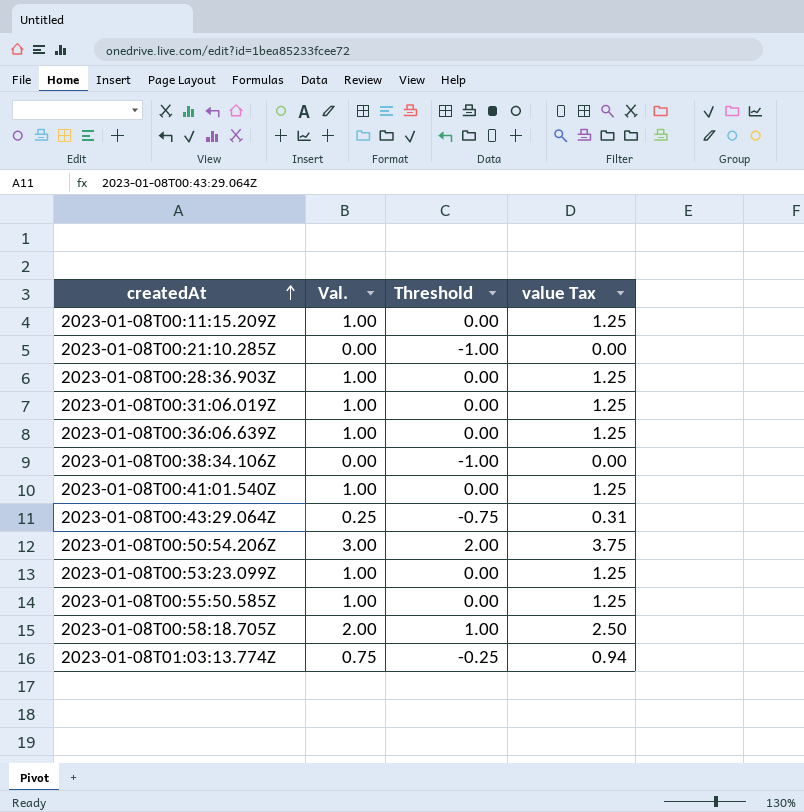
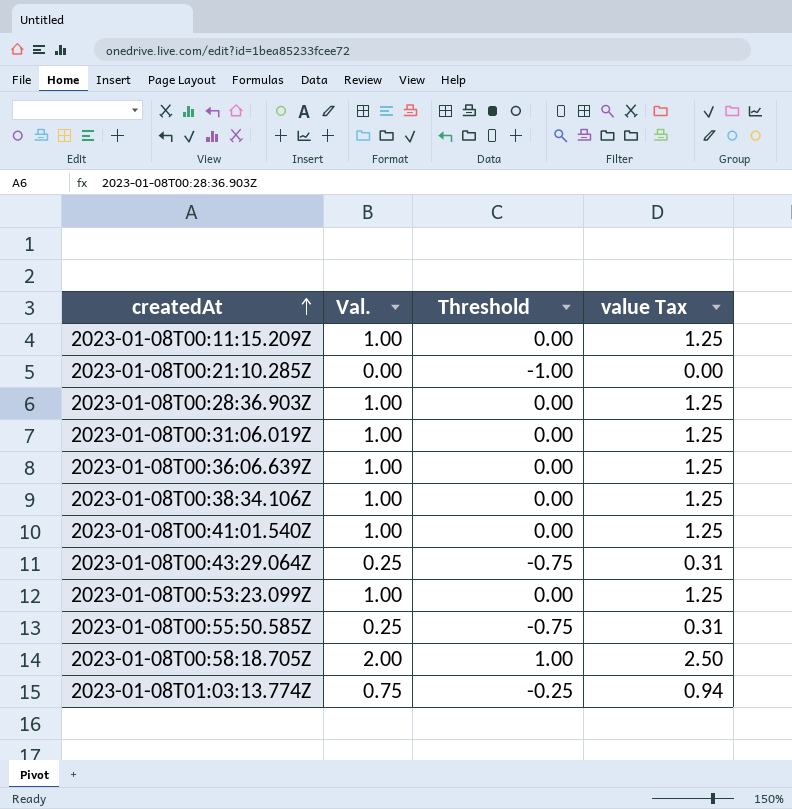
row 2023-01-08T00:50:54.206Z: 3.00 | 2.00 | 3.75 -> none
2023-01-08T00:38:34.106Z | Val.: 0.00 -> 1.00
2023-01-08T00:38:34.106Z | Threshold: -1.00 -> 0.00
2023-01-08T00:38:34.106Z | value Tax: 0.00 -> 1.25
2023-01-08T00:55:50.585Z | Val.: 1.00 -> 0.25
2023-01-08T00:55:50.585Z | Threshold: 0.00 -> -0.75
2023-01-08T00:55:50.585Z | value Tax: 1.25 -> 0.31

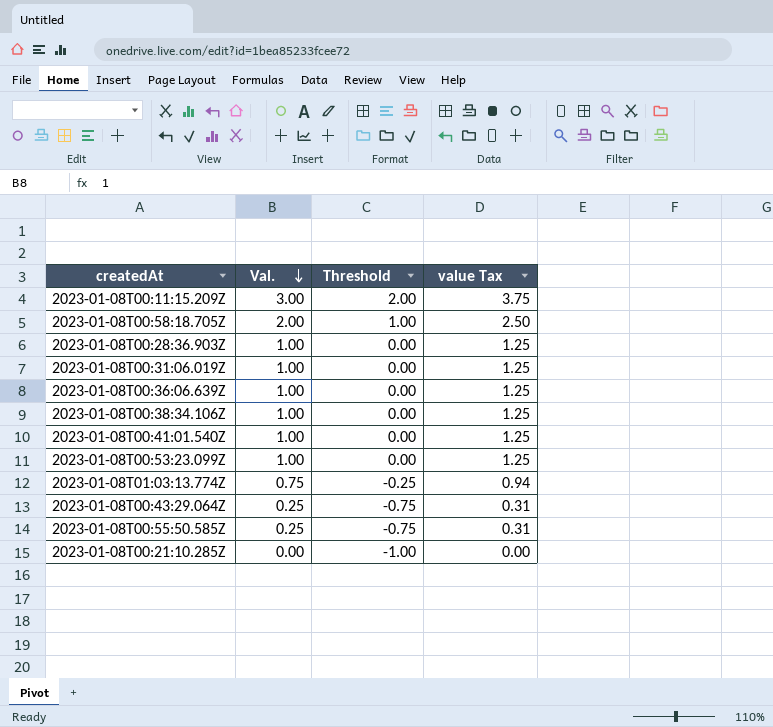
row order: createdAt ascending -> Val. descending
2023-01-08T00:11:15.209Z | Val.: 1.00 -> 3.00
2023-01-08T00:11:15.209Z | Threshold: 0.00 -> 2.00
2023-01-08T00:11:15.209Z | value Tax: 1.25 -> 3.75

